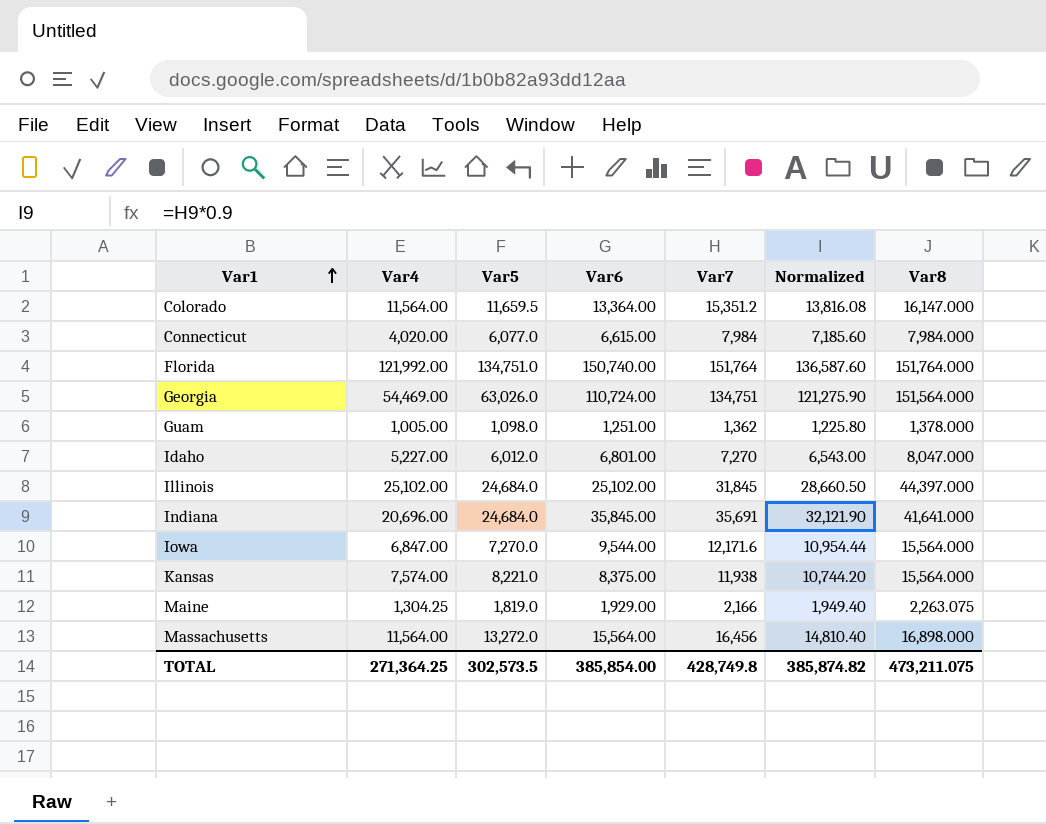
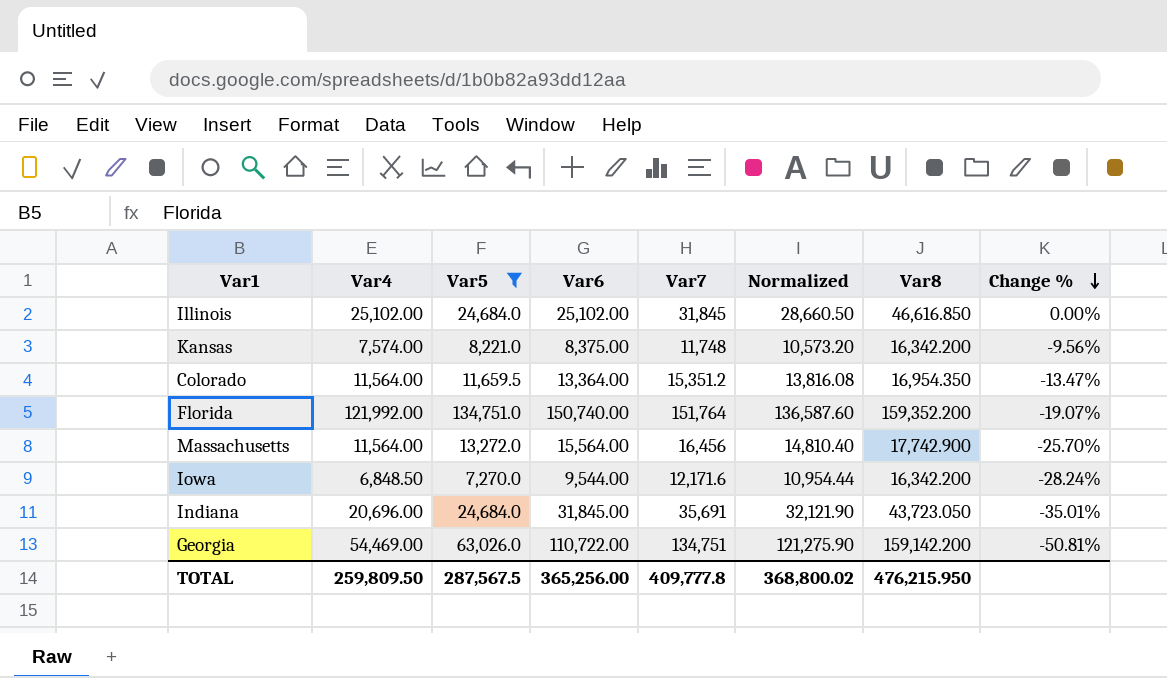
filter: none -> Var5 >= 7,270.0
row order: Var1 ascending -> Change % descending
column Change % | formula: none -> ([Var4] - [Var6]) / [Var6]
Illinois | Var8: 44,397.000 -> 46,616.850
Kansas | Var7: 11,938 -> 11,748
Kansas | Normalized: 10,744.20 -> 10,573.20
Kansas | Var8: 15,564.000 -> 16,342.200
Colorado | Var8: 16,147.000 -> 16,954.350
Florida | Var8: 151,764.000 -> 159,352.200
Massachusetts | Var8: 16,898.000 -> 17,742.900
Iowa | Var4: 6,847.00 -> 6,848.50
Iowa | Var8: 15,564.000 -> 16,342.200
Indiana | Var6: 35,845.00 -> 31,845.00
Indiana | Var8: 41,641.000 -> 43,723.050
Georgia | Var6: 110,724.00 -> 110,722.00
Georgia | Var8: 151,564.000 -> 159,142.200
TOTAL | Var4: 271,364.25 -> 259,809.50
TOTAL | Var5: 302,573.5 -> 287,567.5
TOTAL | Var6: 385,854.00 -> 365,256.00
TOTAL | Var7: 428,749.8 -> 409,777.8
TOTAL | Normalized: 385,874.82 -> 368,800.02
TOTAL | Var8: 473,211.075 -> 476,215.950

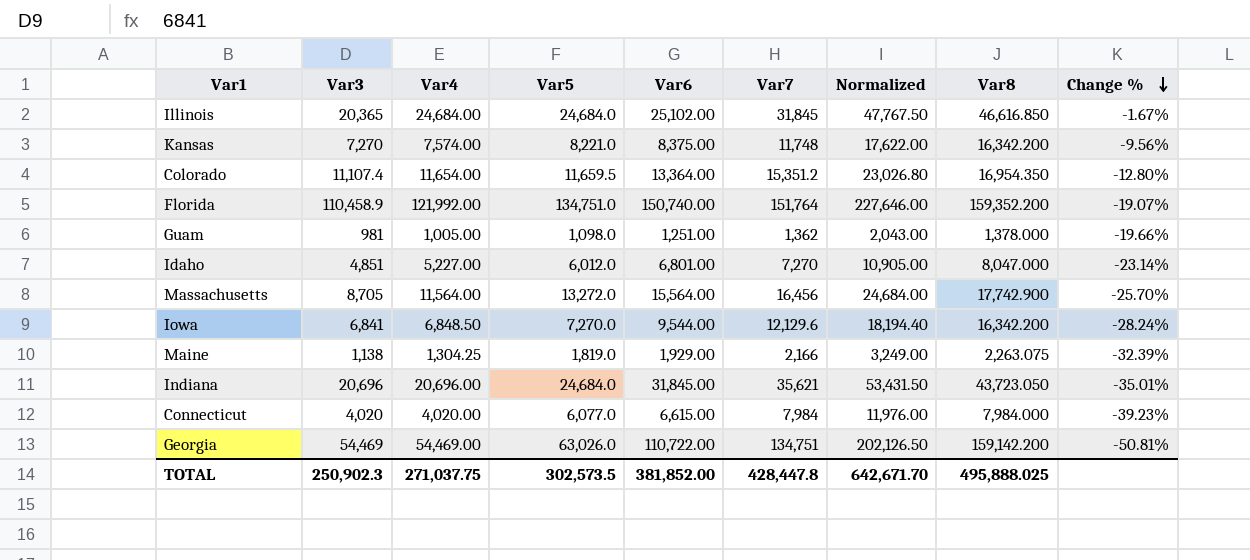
filter: Var5 >= 7,270.0 -> none
column Var3 | position: none -> 2
column Normalized | formula: [Var7] * 0.9 -> [Var7] * 1.5
Illinois | Var4: 25,102.00 -> 24,684.00
Illinois | Change %: 0.00% -> -1.67%
Colorado | Var4: 11,564.00 -> 11,654.00
Colorado | Change %: -13.47% -> -12.80%
Iowa | Var7: 12,171.6 -> 12,129.6
Indiana | Var7: 35,691 -> 35,621
TOTAL | Var4: 259,809.50 -> 271,037.75
TOTAL | Var5: 287,567.5 -> 302,573.5
TOTAL | Var6: 365,256.00 -> 381,852.00
TOTAL | Var7: 409,777.8 -> 428,447.8
TOTAL | Normalized: 368,800.02 -> 642,671.70
TOTAL | Var8: 476,215.950 -> 495,888.025

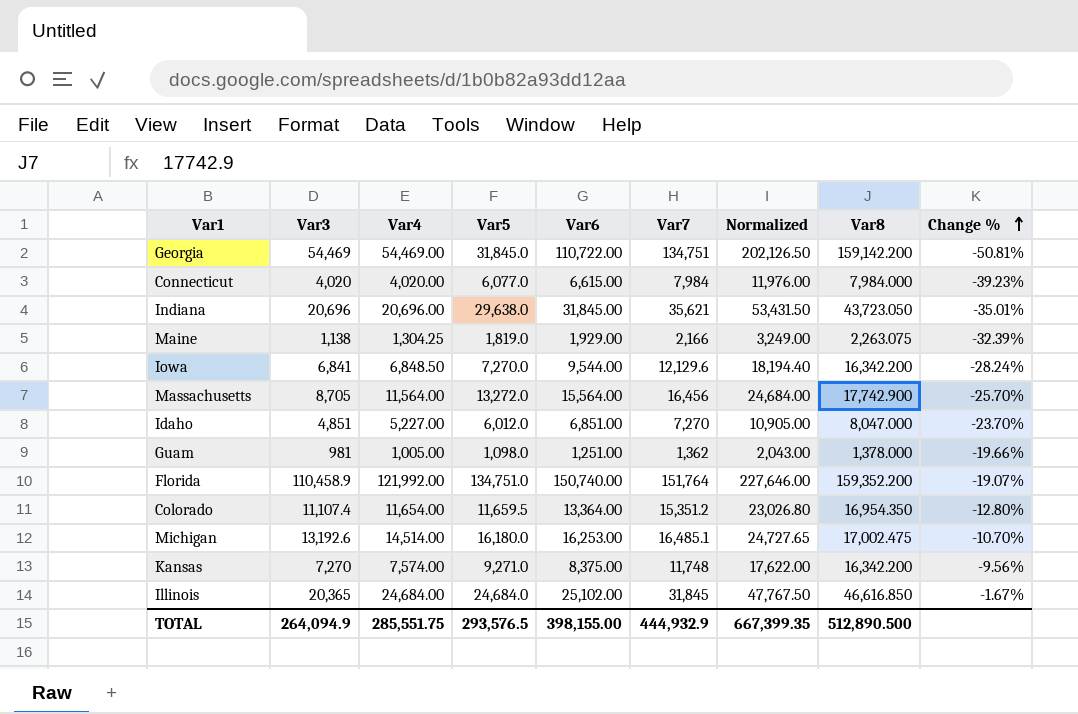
row order: Change % descending -> Change % ascending
Georgia | Var5: 63,026.0 -> 31,845.0
Indiana | Var5: 24,684.0 -> 29,638.0
Idaho | Var6: 6,801.00 -> 6,851.00
Idaho | Change %: -23.14% -> -23.70%
row Michigan: none -> 13,192.6 | 14,514.00 | 16,180.0 | 16,253.00 | 16,485.1 | 24,727.65 | 17,002.475 | -10.70%
Kansas | Var5: 8,221.0 -> 9,271.0
TOTAL | Var3: 250,902.3 -> 264,094.9
TOTAL | Var4: 271,037.75 -> 285,551.75
TOTAL | Var5: 302,573.5 -> 293,576.5
TOTAL | Var6: 381,852.00 -> 398,155.00
TOTAL | Var7: 428,447.8 -> 444,932.9
TOTAL | Normalized: 642,671.70 -> 667,399.35
TOTAL | Var8: 495,888.025 -> 512,890.500

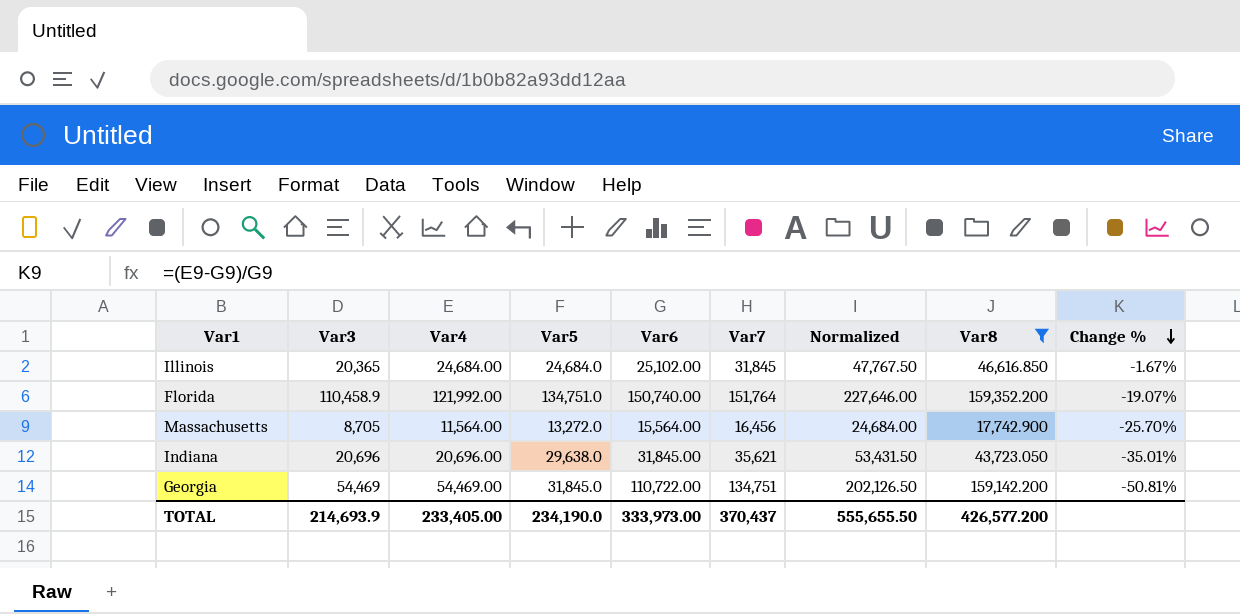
filter: none -> Var8 >= 17,742.900
row order: Change % ascending -> Change % descending
TOTAL | Var3: 264,094.9 -> 214,693.9
TOTAL | Var4: 285,551.75 -> 233,405.00
TOTAL | Var5: 293,576.5 -> 234,190.0
TOTAL | Var6: 398,155.00 -> 333,973.00
TOTAL | Var7: 444,932.9 -> 370,437
TOTAL | Normalized: 667,399.35 -> 555,655.50
TOTAL | Var8: 512,890.500 -> 426,577.200

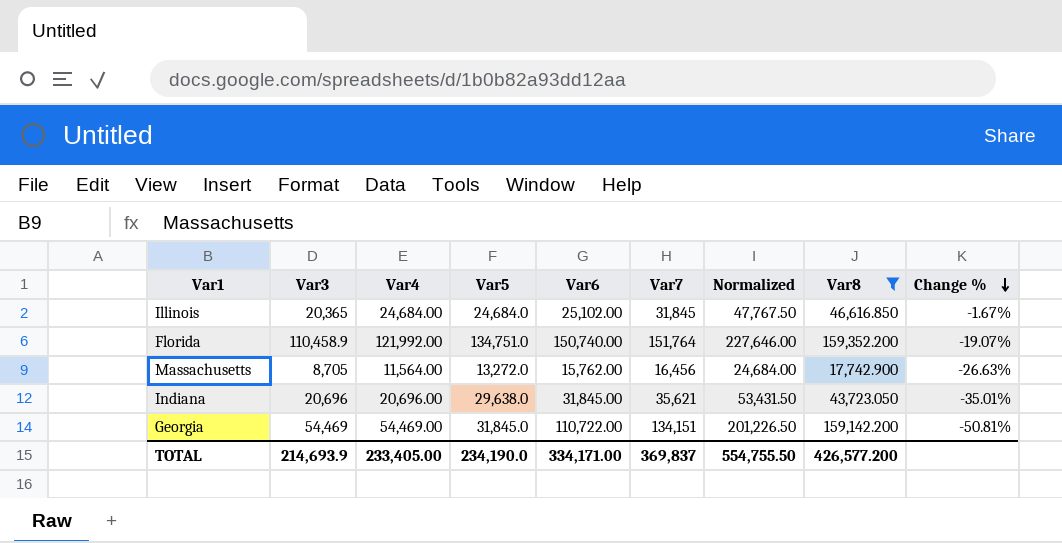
Massachusetts | Var6: 15,564.00 -> 15,762.00
Massachusetts | Change %: -25.70% -> -26.63%
Georgia | Var7: 134,751 -> 134,151
Georgia | Normalized: 202,126.50 -> 201,226.50
TOTAL | Var6: 333,973.00 -> 334,171.00
TOTAL | Var7: 370,437 -> 369,837
TOTAL | Normalized: 555,655.50 -> 554,755.50

